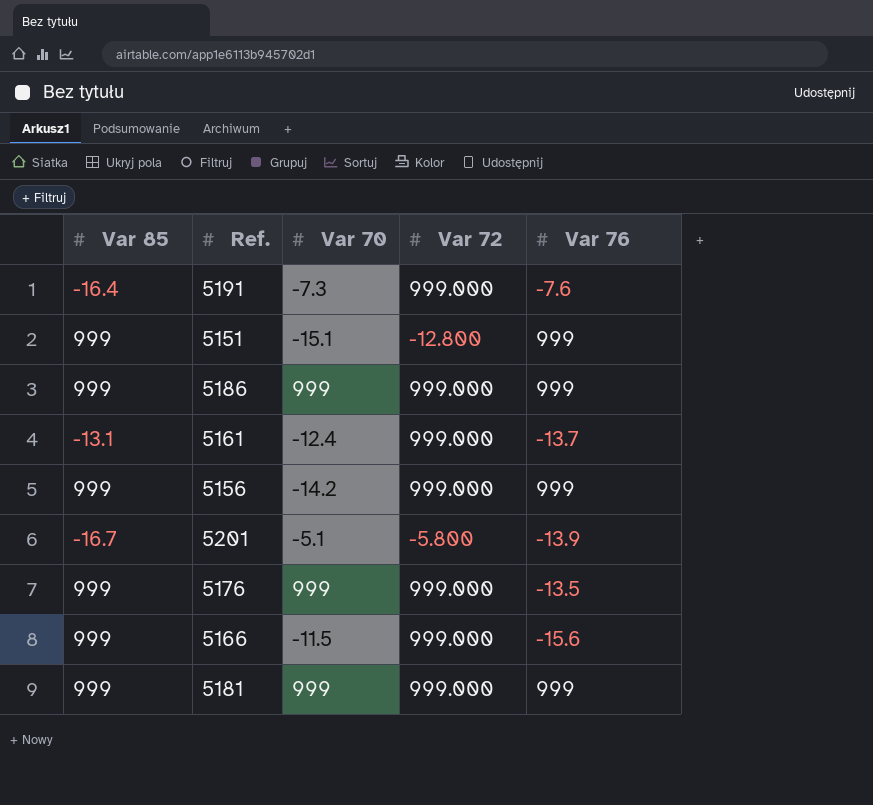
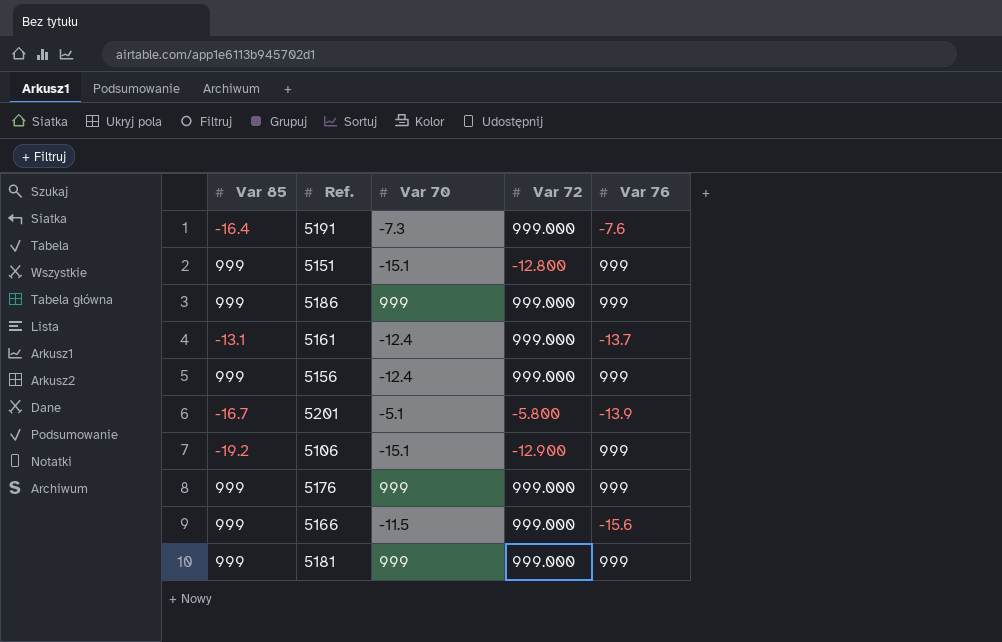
5156 | Var 70: -14.2 -> -12.4
row 5106: none -> -19.2 | -15.1 | -12.900 | 999
5176 | Var 76: -13.5 -> 999

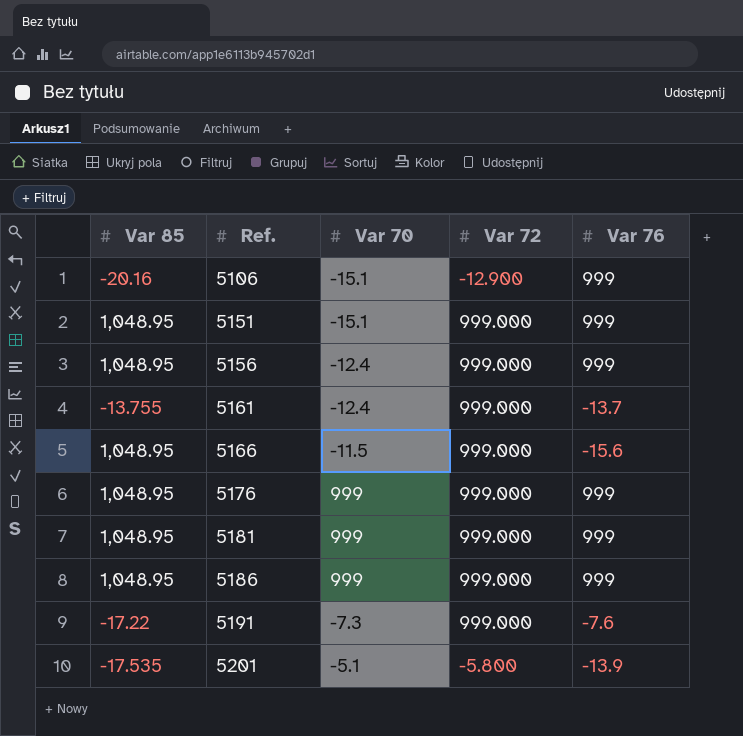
row order: none -> Ref. ascending
5106 | Var 85: -19.2 -> -20.16
5151 | Var 85: 999 -> 1,048.95
5151 | Var 72: -12.800 -> 999.000
5156 | Var 85: 999 -> 1,048.95
5161 | Var 85: -13.1 -> -13.755
5166 | Var 85: 999 -> 1,048.95
5176 | Var 85: 999 -> 1,048.95
5181 | Var 85: 999 -> 1,048.95
5186 | Var 85: 999 -> 1,048.95
5191 | Var 85: -16.4 -> -17.22
5201 | Var 85: -16.7 -> -17.535

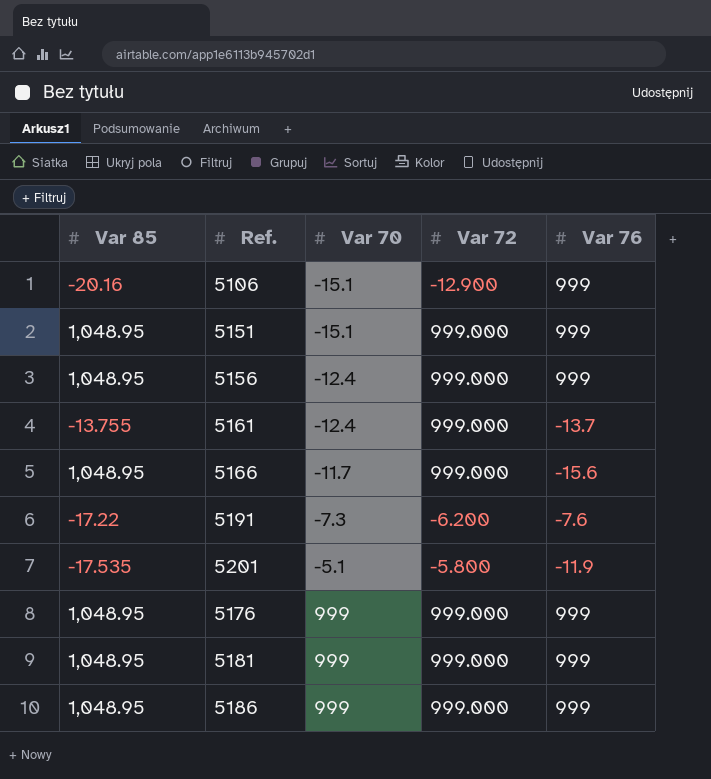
row order: Ref. ascending -> Var 70 ascending
5166 | Var 70: -11.5 -> -11.7
5191 | Var 72: 999.000 -> -6.200
5201 | Var 76: -13.9 -> -11.9

